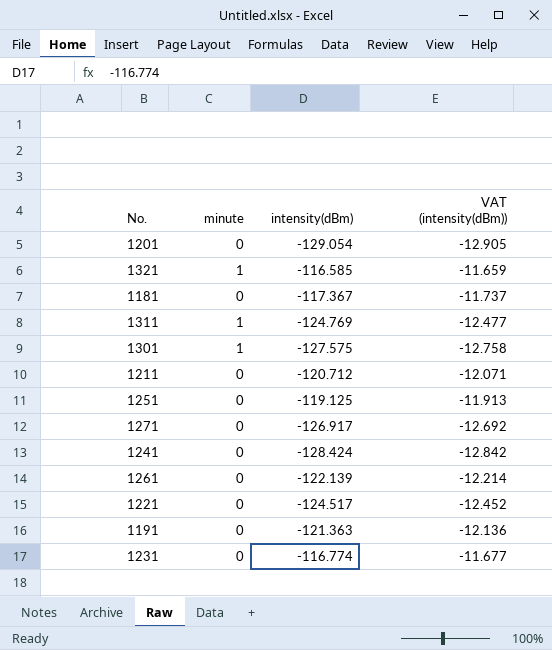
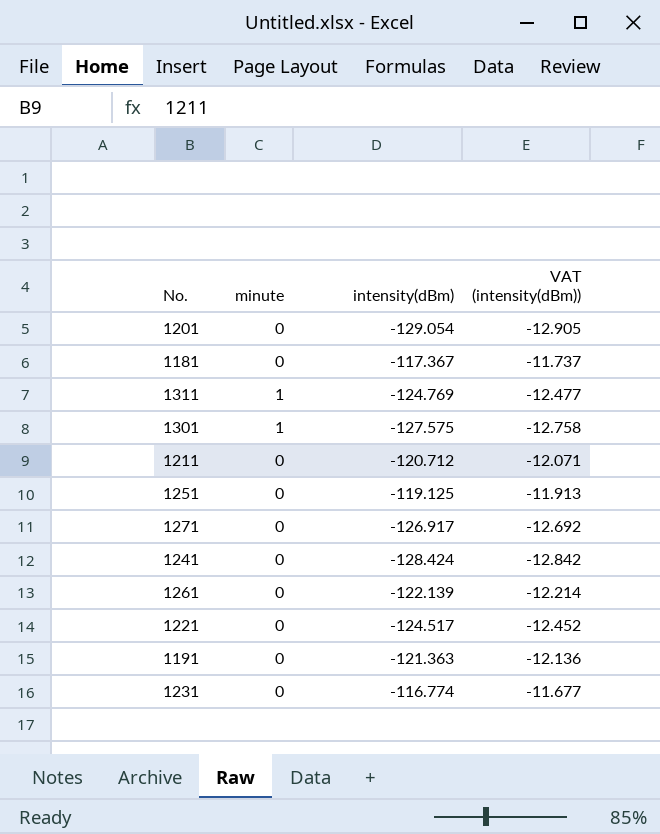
row 1321: 1 | -116.585 | -11.659 -> none

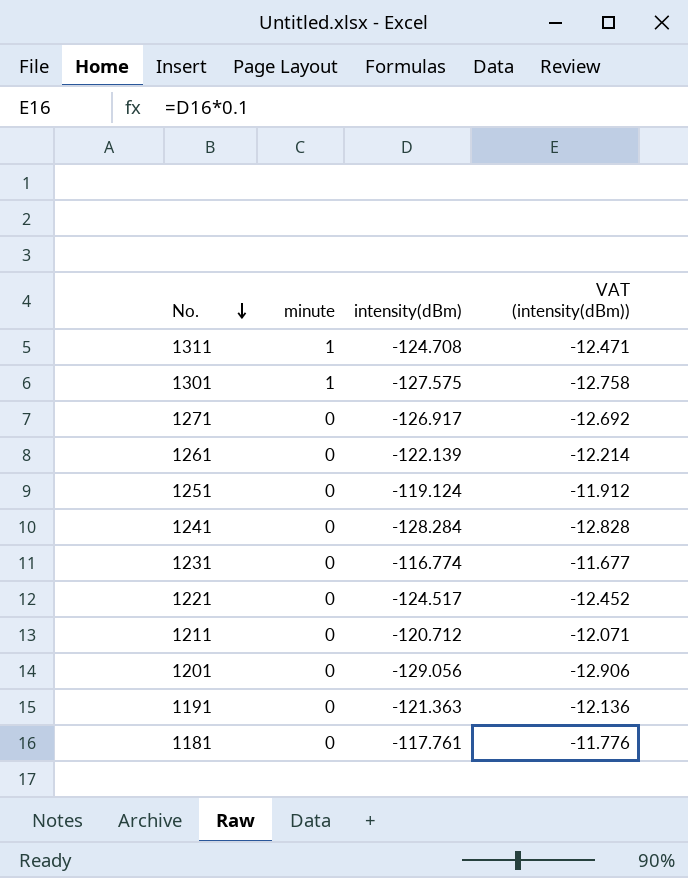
row order: none -> No. descending
1311 | intensity(dBm): -124.769 -> -124.708
1311 | VAT (intensity(dBm)): -12.477 -> -12.471
1251 | intensity(dBm): -119.125 -> -119.124
1251 | VAT (intensity(dBm)): -11.913 -> -11.912
1241 | intensity(dBm): -128.424 -> -128.284
1241 | VAT (intensity(dBm)): -12.842 -> -12.828
1201 | intensity(dBm): -129.054 -> -129.056
1201 | VAT (intensity(dBm)): -12.905 -> -12.906
1181 | intensity(dBm): -117.367 -> -117.761
1181 | VAT (intensity(dBm)): -11.737 -> -11.776

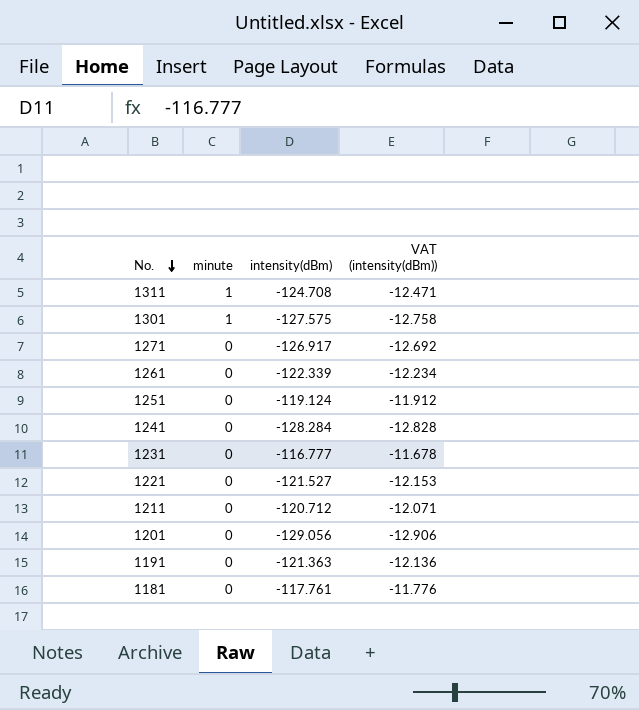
1261 | intensity(dBm): -122.139 -> -122.339
1261 | VAT (intensity(dBm)): -12.214 -> -12.234
1231 | intensity(dBm): -116.774 -> -116.777
1231 | VAT (intensity(dBm)): -11.677 -> -11.678
1221 | intensity(dBm): -124.517 -> -121.527
1221 | VAT (intensity(dBm)): -12.452 -> -12.153

